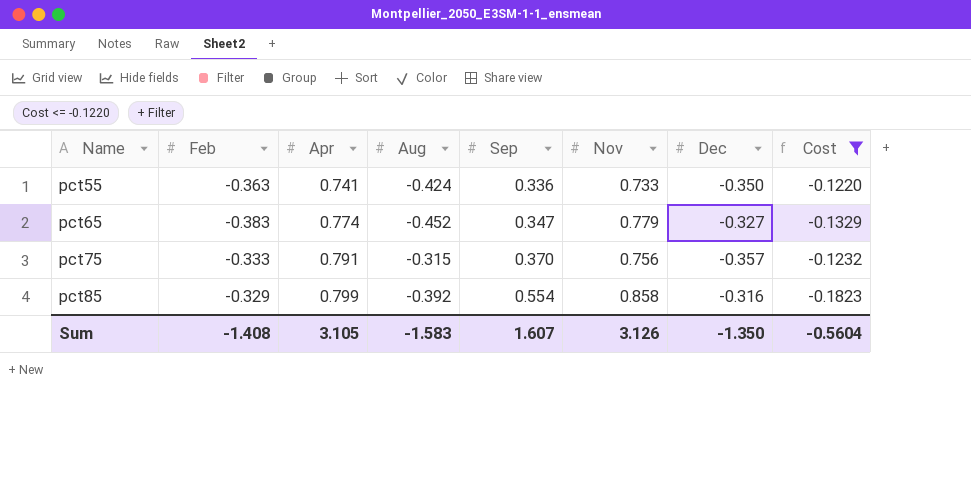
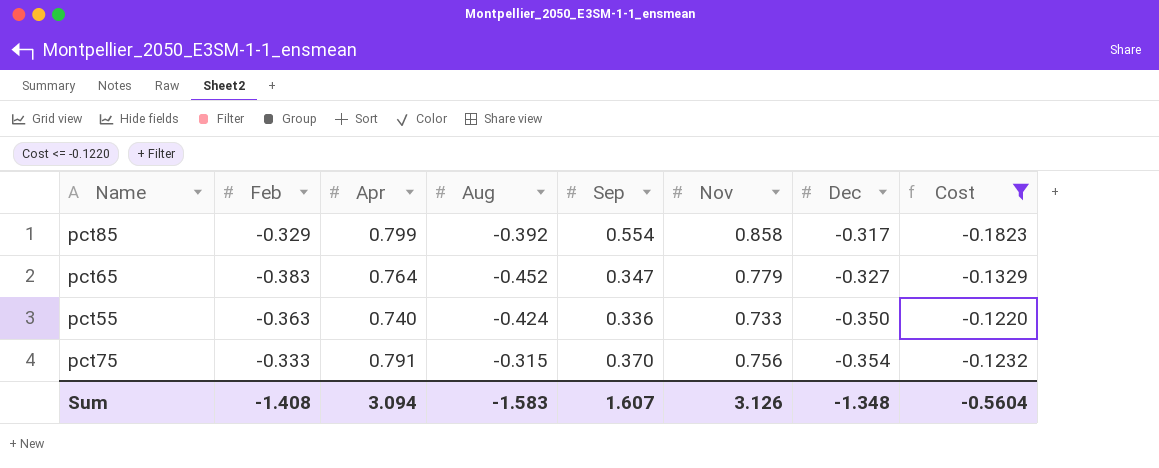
row order: Name ascending -> Dec descending
pct85 | Dec: -0.316 -> -0.317
pct65 | Apr: 0.774 -> 0.764
pct55 | Apr: 0.741 -> 0.740
pct75 | Dec: -0.357 -> -0.354
Sum | Apr: 3.105 -> 3.094
Sum | Dec: -1.350 -> -1.348

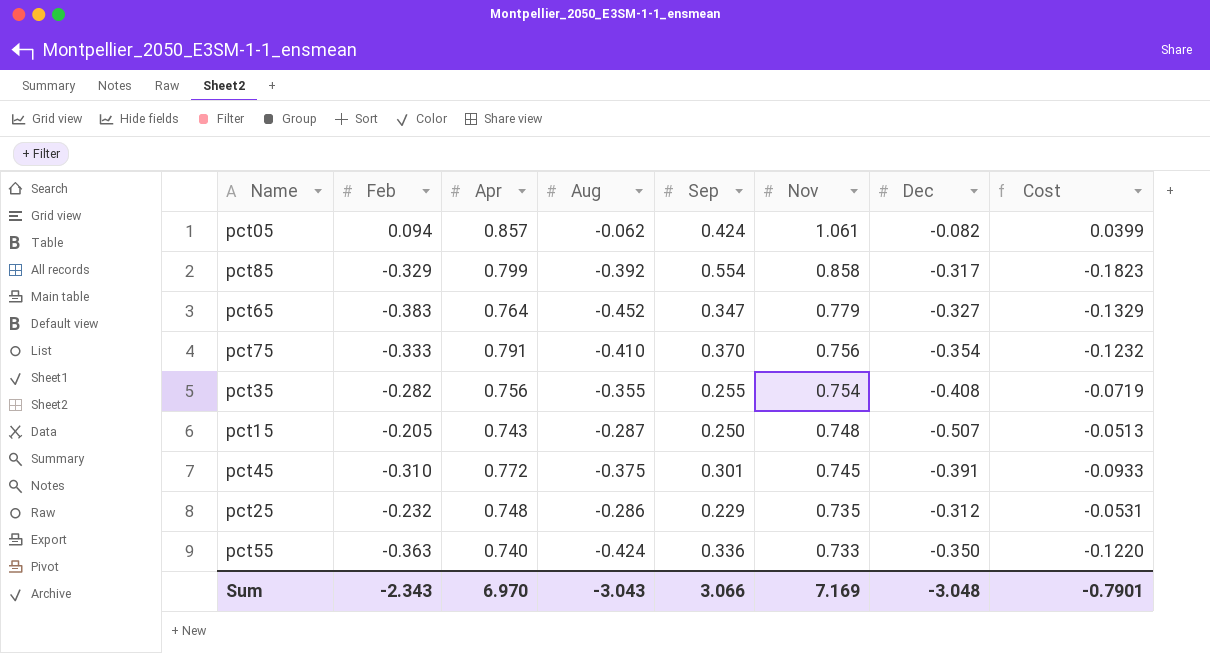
filter: Cost <= -0.1220 -> none
row order: Dec descending -> Nov descending
pct75 | Aug: -0.315 -> -0.410
Sum | Feb: -1.408 -> -2.343
Sum | Apr: 3.094 -> 6.970
Sum | Aug: -1.583 -> -3.043
Sum | Sep: 1.607 -> 3.066
Sum | Nov: 3.126 -> 7.169
Sum | Dec: -1.348 -> -3.048
Sum | Cost: -0.5604 -> -0.7901

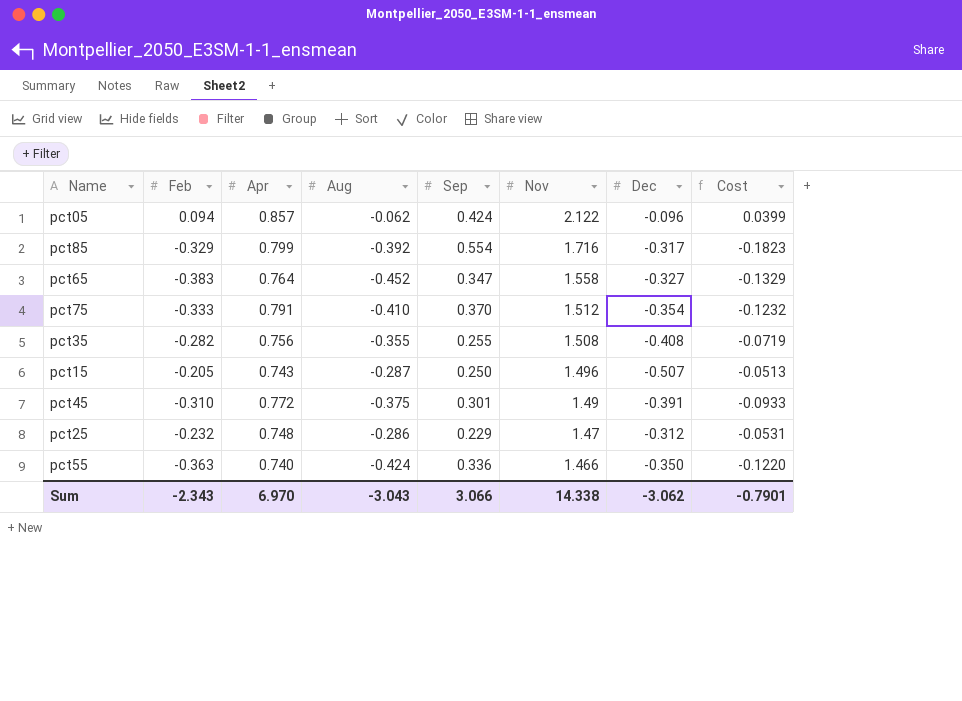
pct05 | Nov: 1.061 -> 2.122
pct05 | Dec: -0.082 -> -0.096
pct85 | Nov: 0.858 -> 1.716
pct65 | Nov: 0.779 -> 1.558
pct75 | Nov: 0.756 -> 1.512
pct35 | Nov: 0.754 -> 1.508
pct15 | Nov: 0.748 -> 1.496
pct45 | Nov: 0.745 -> 1.49
pct25 | Nov: 0.735 -> 1.47
pct55 | Nov: 0.733 -> 1.466
Sum | Nov: 7.169 -> 14.338
Sum | Dec: -3.048 -> -3.062

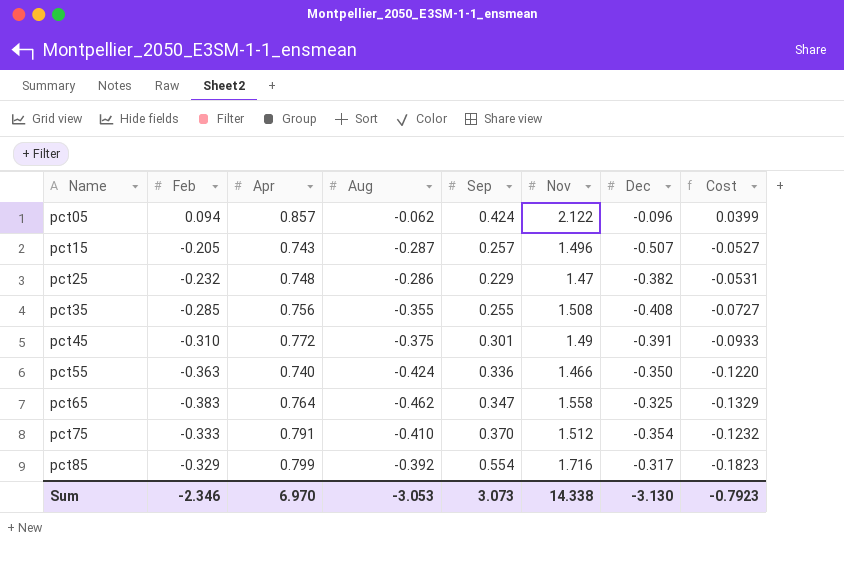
row order: Nov descending -> Name ascending
pct15 | Sep: 0.250 -> 0.257
pct15 | Cost: -0.0513 -> -0.0527
pct25 | Dec: -0.312 -> -0.382
pct35 | Feb: -0.282 -> -0.285
pct35 | Cost: -0.0719 -> -0.0727
pct65 | Aug: -0.452 -> -0.462
pct65 | Dec: -0.327 -> -0.325
Sum | Feb: -2.343 -> -2.346
Sum | Aug: -3.043 -> -3.053
Sum | Sep: 3.066 -> 3.073
Sum | Dec: -3.062 -> -3.130
Sum | Cost: -0.7901 -> -0.7923

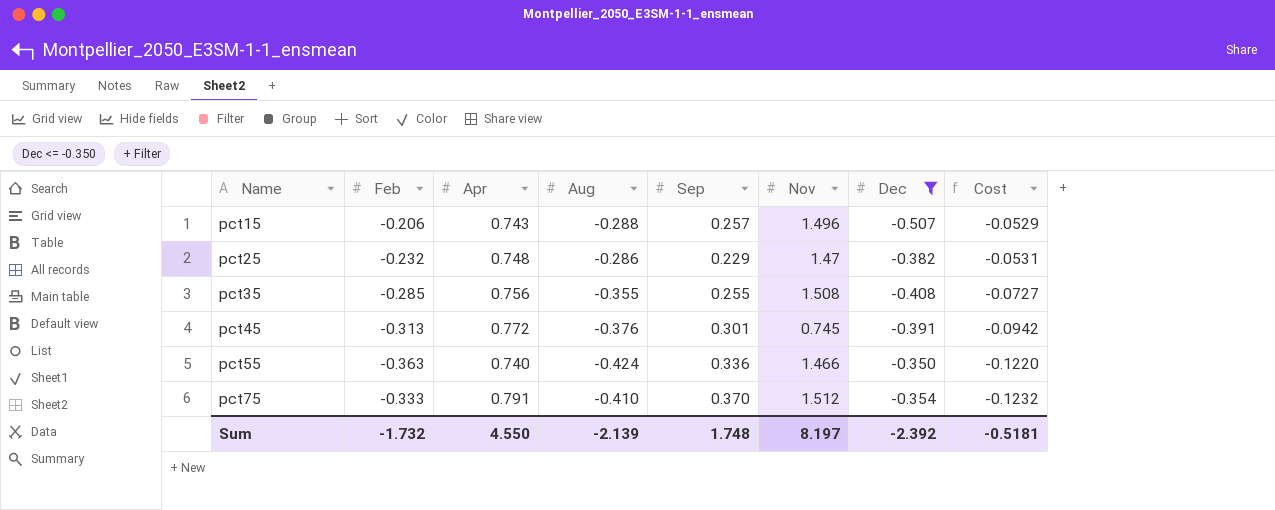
filter: none -> Dec <= -0.350
pct15 | Feb: -0.205 -> -0.206
pct15 | Aug: -0.287 -> -0.288
pct15 | Cost: -0.0527 -> -0.0529
pct45 | Feb: -0.310 -> -0.313
pct45 | Aug: -0.375 -> -0.376
pct45 | Nov: 1.49 -> 0.745
pct45 | Cost: -0.0933 -> -0.0942
Sum | Feb: -2.346 -> -1.732
Sum | Apr: 6.970 -> 4.550
Sum | Aug: -3.053 -> -2.139
Sum | Sep: 3.073 -> 1.748
Sum | Nov: 14.338 -> 8.197
Sum | Dec: -3.130 -> -2.392
Sum | Cost: -0.7923 -> -0.5181

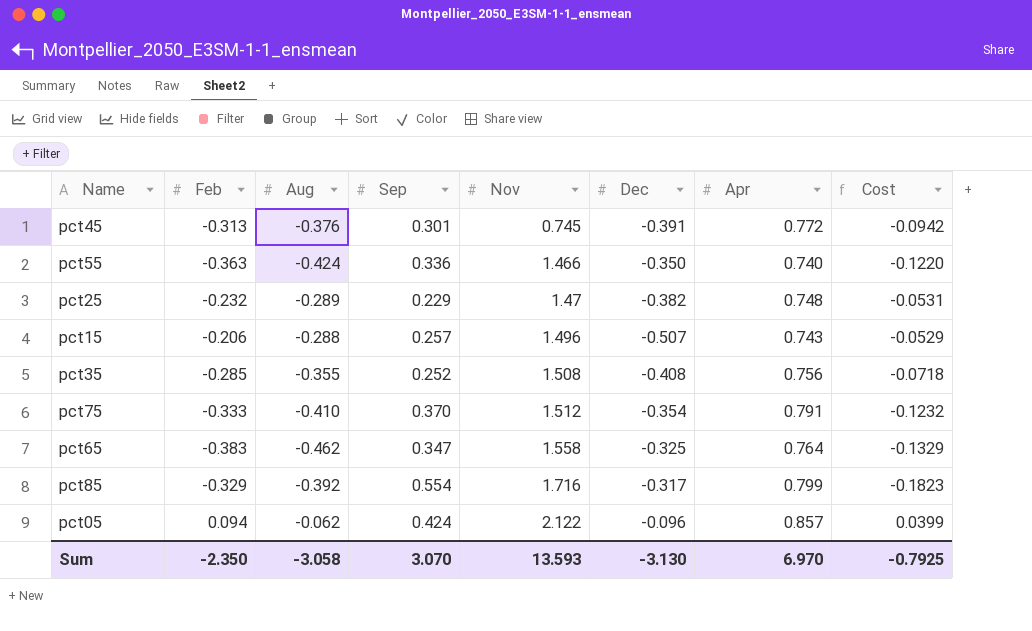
filter: Dec <= -0.350 -> none
row order: Name ascending -> Nov ascending
column Apr | position: 3 -> 7
pct25 | Aug: -0.286 -> -0.289
pct35 | Sep: 0.255 -> 0.252
pct35 | Cost: -0.0727 -> -0.0718
Sum | Feb: -1.732 -> -2.350
Sum | Aug: -2.139 -> -3.058
Sum | Sep: 1.748 -> 3.070
Sum | Nov: 8.197 -> 13.593
Sum | Dec: -2.392 -> -3.130
Sum | Apr: 4.550 -> 6.970
Sum | Cost: -0.5181 -> -0.7925

